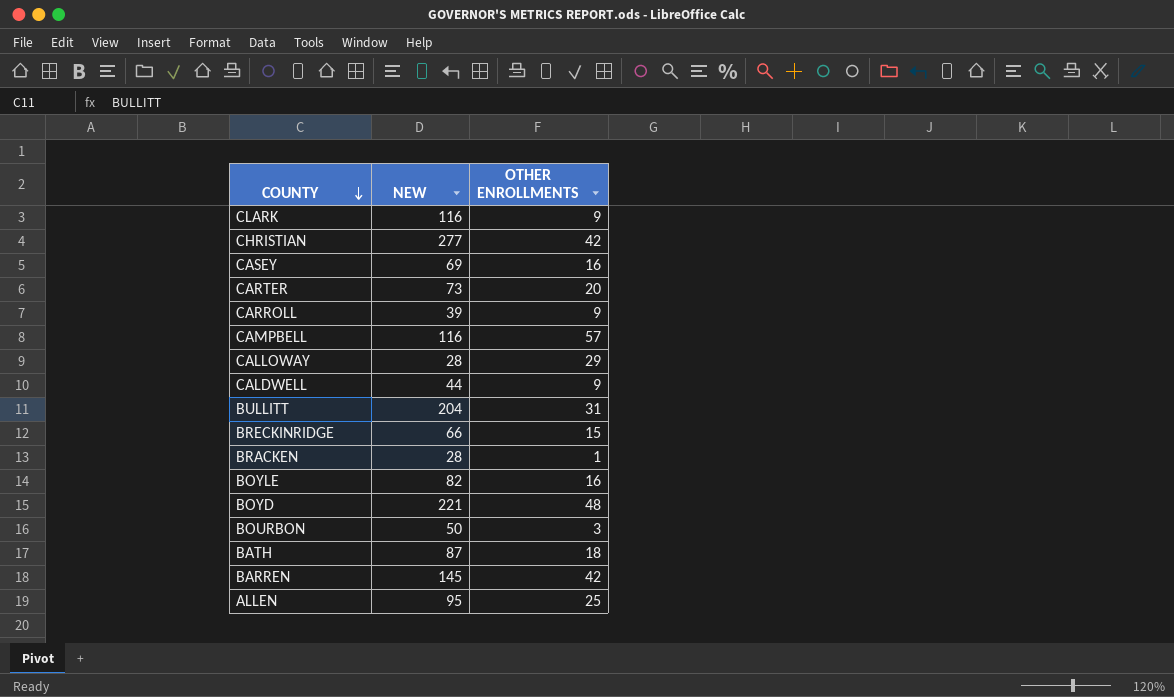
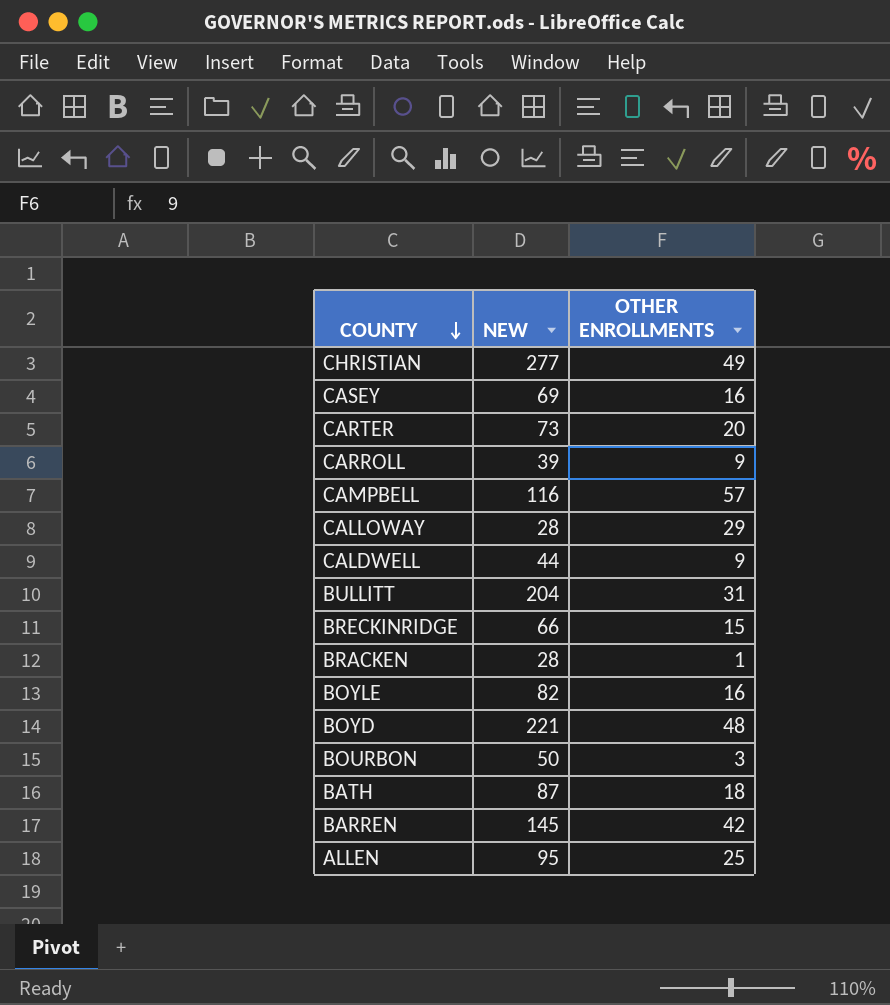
row CLARK: 116 | 9 -> none
CHRISTIAN | OTHER ENROLLMENTS: 42 -> 49

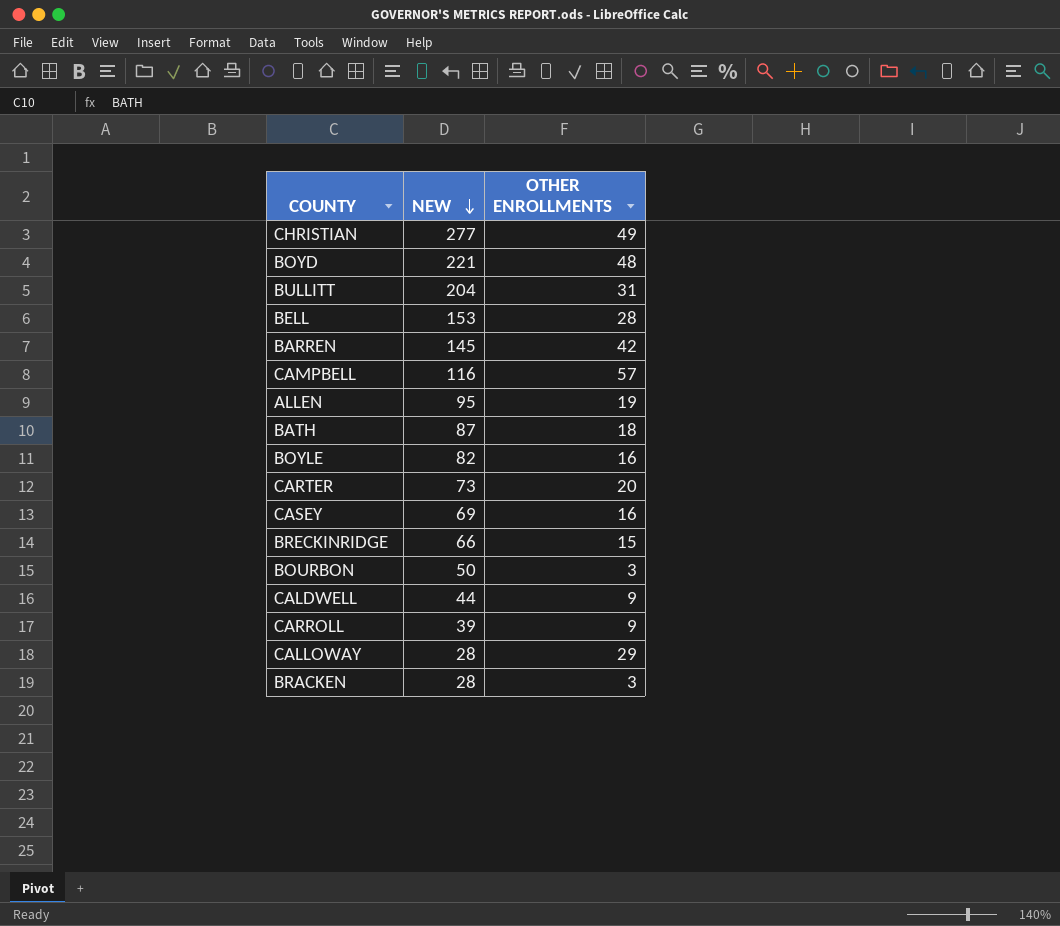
row order: COUNTY descending -> NEW descending
row BELL: none -> 153 | 28
ALLEN | OTHER ENROLLMENTS: 25 -> 19
BRACKEN | OTHER ENROLLMENTS: 1 -> 3

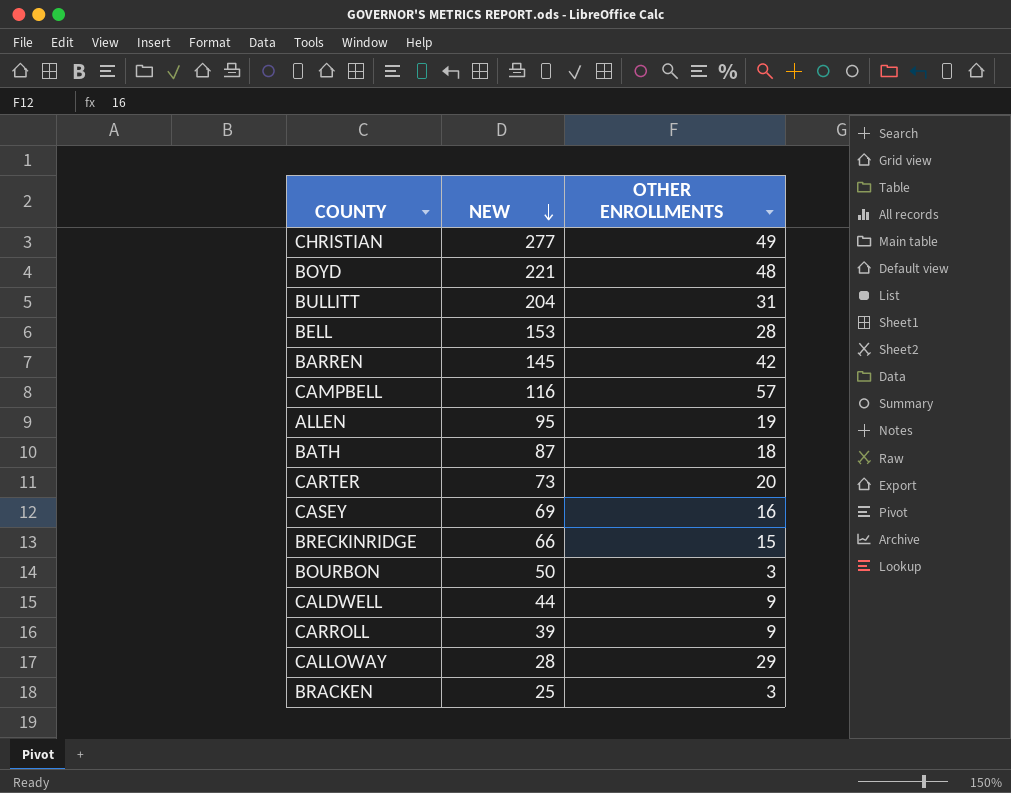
row BOYLE: 82 | 16 -> none
BRACKEN | NEW: 28 -> 25

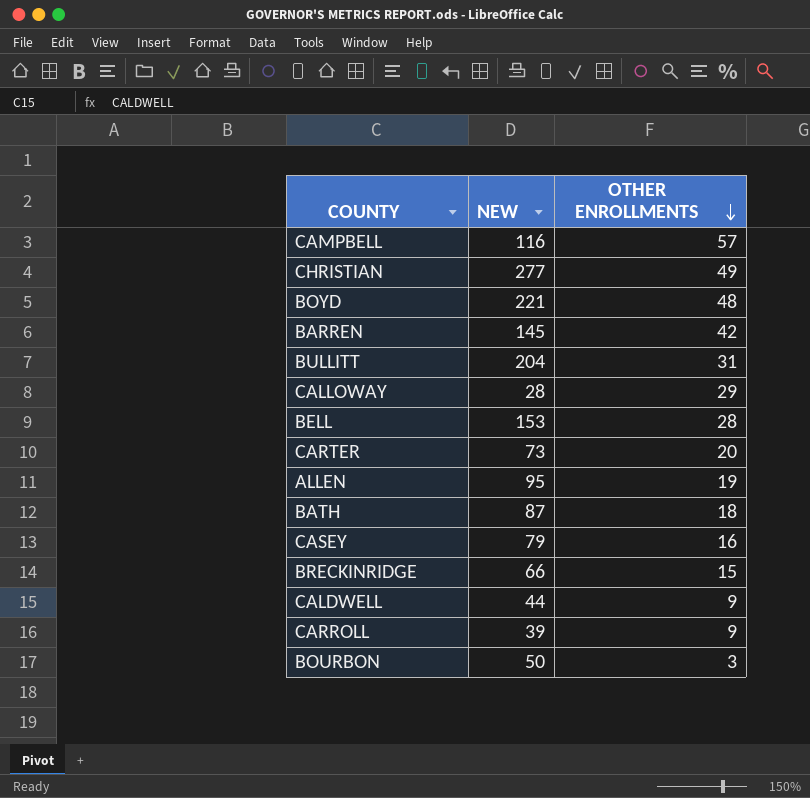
row order: NEW descending -> OTHER ENROLLMENTS descending
row BRACKEN: 25 | 3 -> none
CASEY | NEW: 69 -> 79

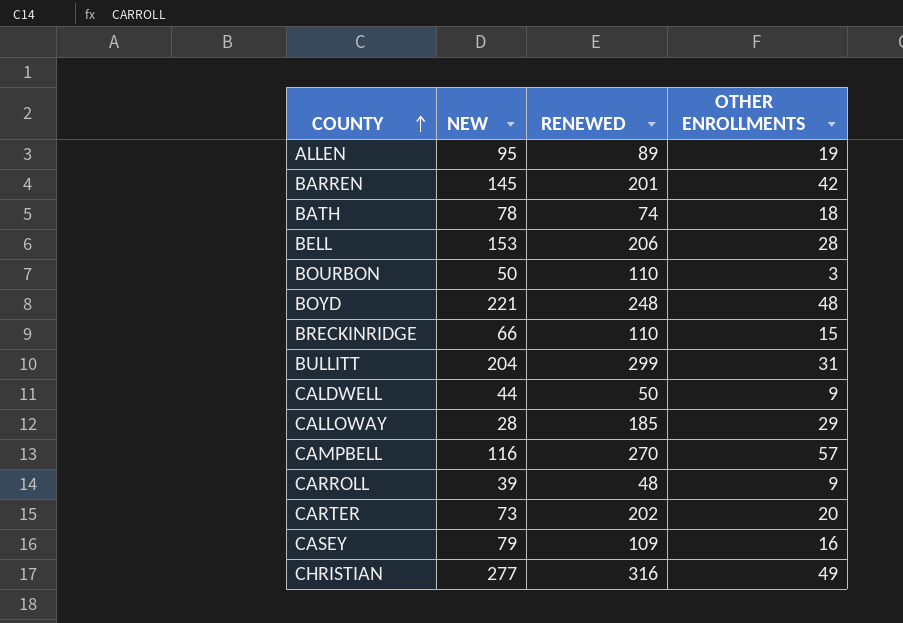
row order: OTHER ENROLLMENTS descending -> COUNTY ascending
column RENEWED | position: none -> 3
BATH | NEW: 87 -> 78

